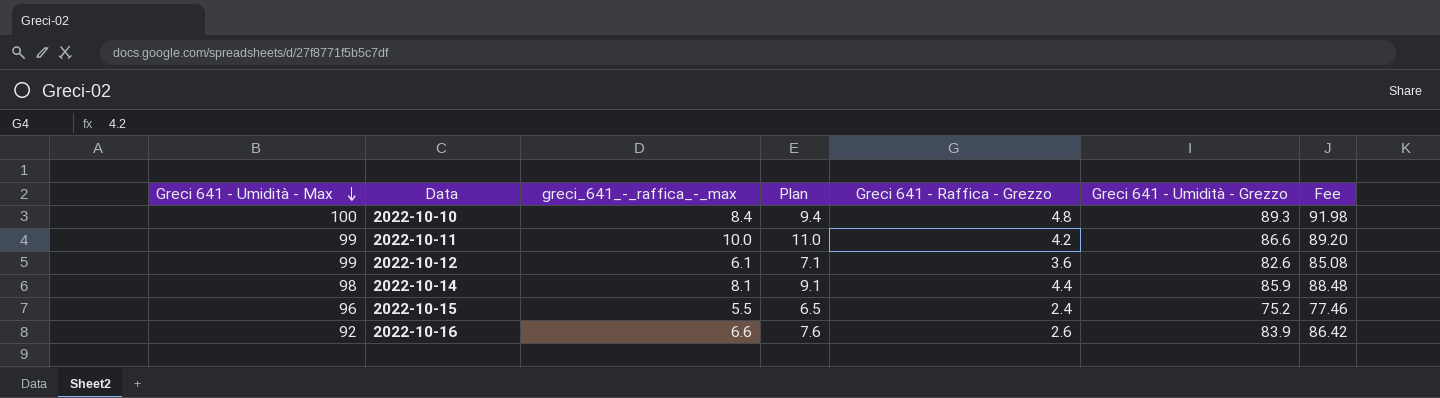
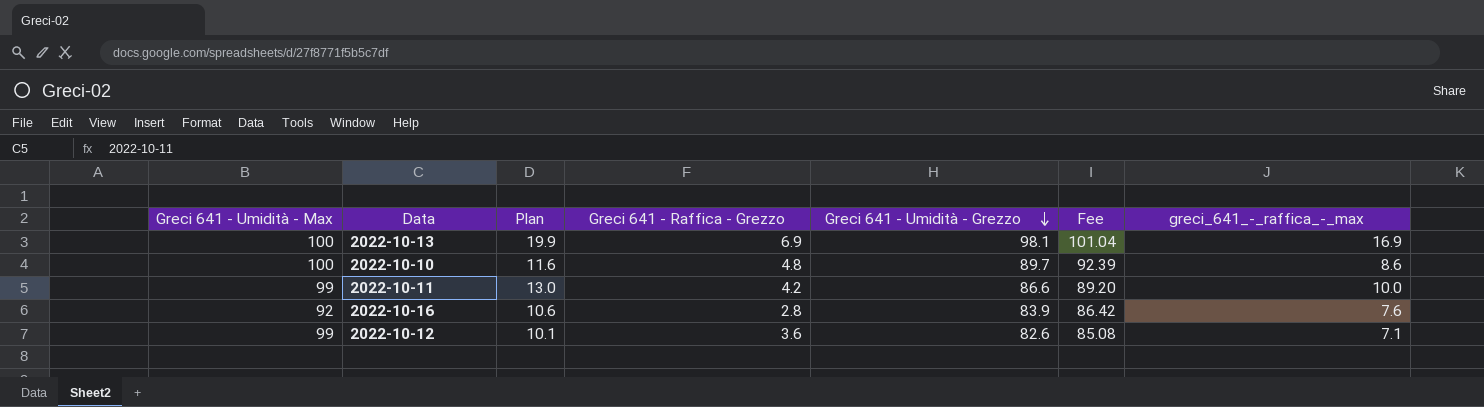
row order: Greci 641 - Umidità - Max descending -> Greci 641 - Umidità - Grezzo descending
column Plan | formula: [greci_641_-_raffica_-_max] + 1 -> [greci_641_-_raffica_-_max] + 3
column greci_641_-_raffica_-_max | position: 3 -> 7
row 2022-10-14: 98 | 8.1 | 9.1 | 4.4 | 85.9 | 88.48 -> none
row 2022-10-15: 96 | 5.5 | 6.5 | 2.4 | 75.2 | 77.46 -> none
row 2022-10-13: none -> 100 | 19.9 | 6.9 | 98.1 | 101.04 | 16.9
2022-10-10 | Greci 641 - Umidità - Grezzo: 89.3 -> 89.7
2022-10-10 | Fee: 91.98 -> 92.39
2022-10-10 | greci_641_-_raffica_-_max: 8.4 -> 8.6
2022-10-16 | Greci 641 - Raffica - Grezzo: 2.6 -> 2.8
2022-10-16 | greci_641_-_raffica_-_max: 6.6 -> 7.6
2022-10-12 | greci_641_-_raffica_-_max: 6.1 -> 7.1

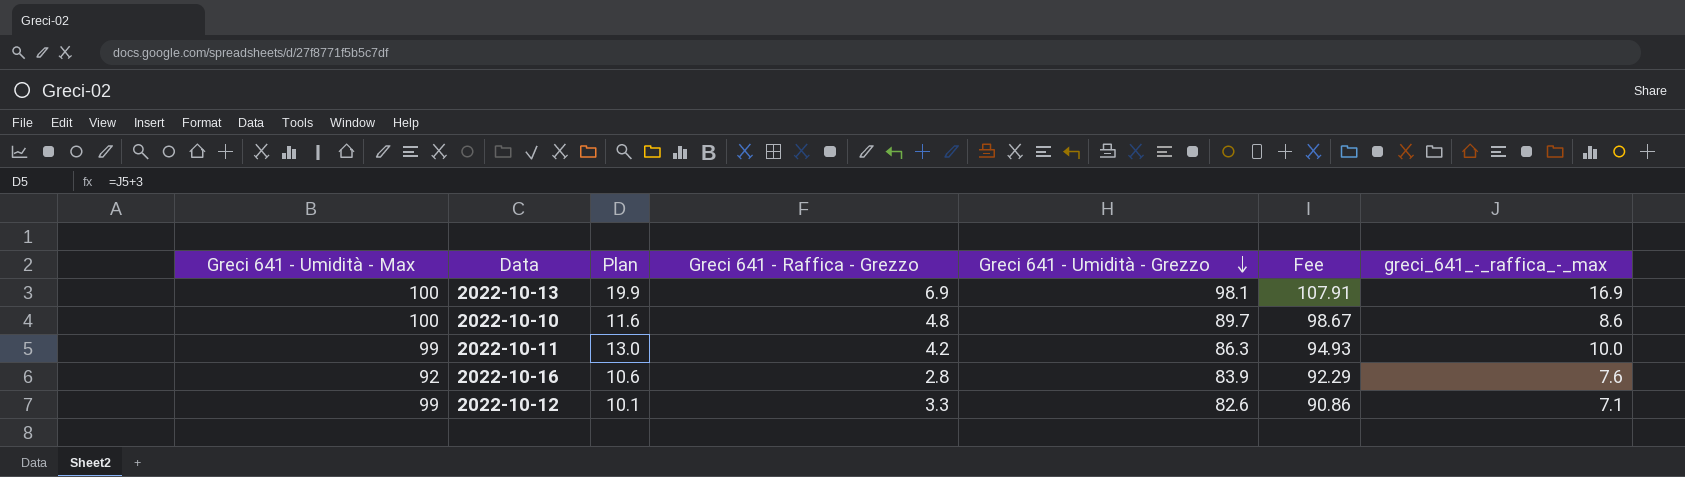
column Fee | formula: [Greci 641 - Umidità - Grezzo] * 1.03 -> [Greci 641 - Umidità - Grezzo] * 1.1
2022-10-11 | Greci 641 - Umidità - Grezzo: 86.6 -> 86.3
2022-10-12 | Greci 641 - Raffica - Grezzo: 3.6 -> 3.3

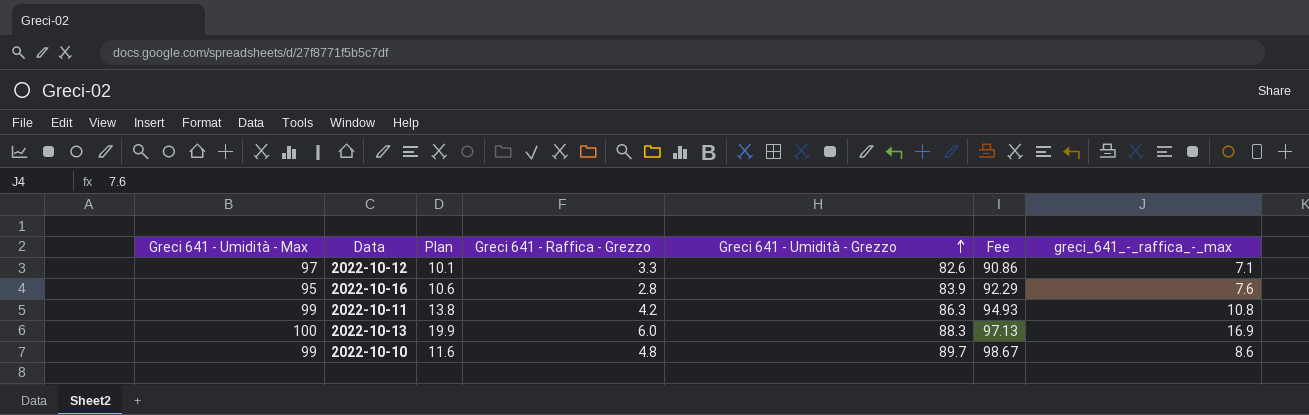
row order: Greci 641 - Umidità - Grezzo descending -> Greci 641 - Umidità - Grezzo ascending
2022-10-12 | Greci 641 - Umidità - Max: 99 -> 97
2022-10-16 | Greci 641 - Umidità - Max: 92 -> 95
2022-10-11 | Plan: 13.0 -> 13.8
2022-10-11 | greci_641_-_raffica_-_max: 10.0 -> 10.8
2022-10-13 | Greci 641 - Raffica - Grezzo: 6.9 -> 6.0
2022-10-13 | Greci 641 - Umidità - Grezzo: 98.1 -> 88.3
2022-10-13 | Fee: 107.91 -> 97.13
2022-10-10 | Greci 641 - Umidità - Max: 100 -> 99

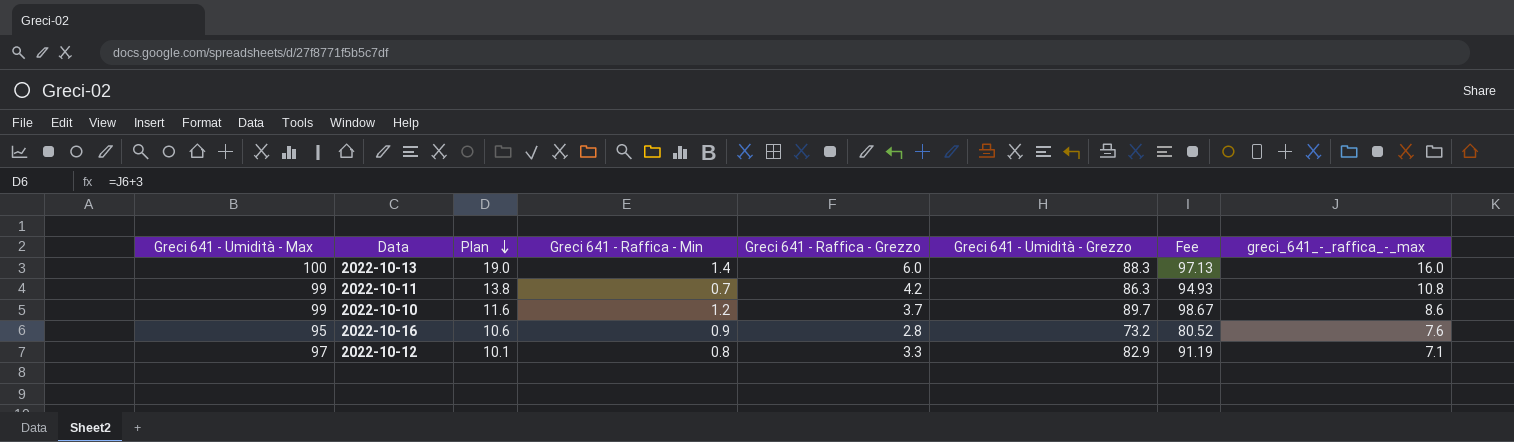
row order: Greci 641 - Umidità - Grezzo ascending -> Plan descending
column Greci 641 - Raffica - Min | position: none -> 4
2022-10-13 | Plan: 19.9 -> 19.0
2022-10-13 | greci_641_-_raffica_-_max: 16.9 -> 16.0
2022-10-10 | Greci 641 - Raffica - Grezzo: 4.8 -> 3.7
2022-10-16 | Greci 641 - Umidità - Grezzo: 83.9 -> 73.2
2022-10-16 | Fee: 92.29 -> 80.52
2022-10-12 | Greci 641 - Umidità - Grezzo: 82.6 -> 82.9
2022-10-12 | Fee: 90.86 -> 91.19

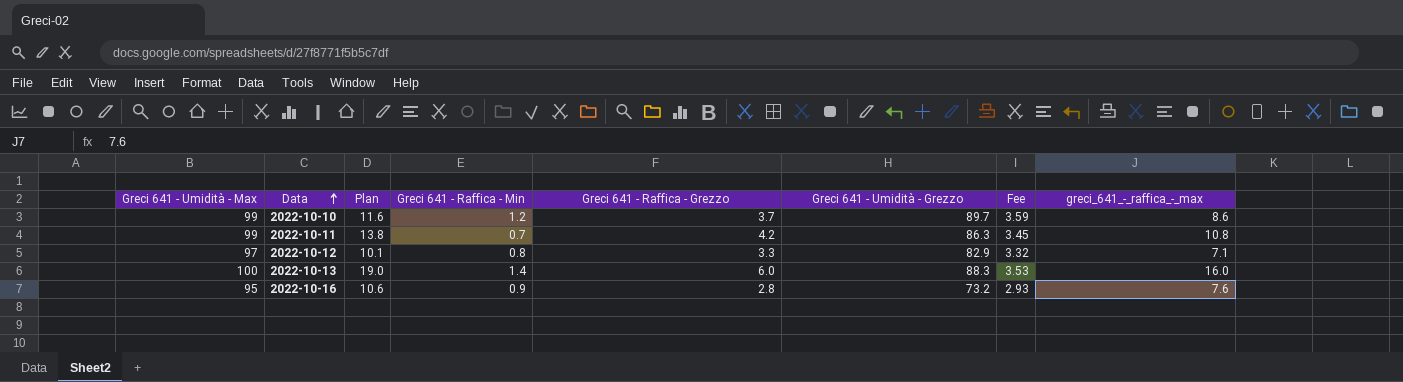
row order: Plan descending -> Data ascending
column Fee | formula: [Greci 641 - Umidità - Grezzo] * 1.1 -> [Greci 641 - Umidità - Grezzo] * 0.04

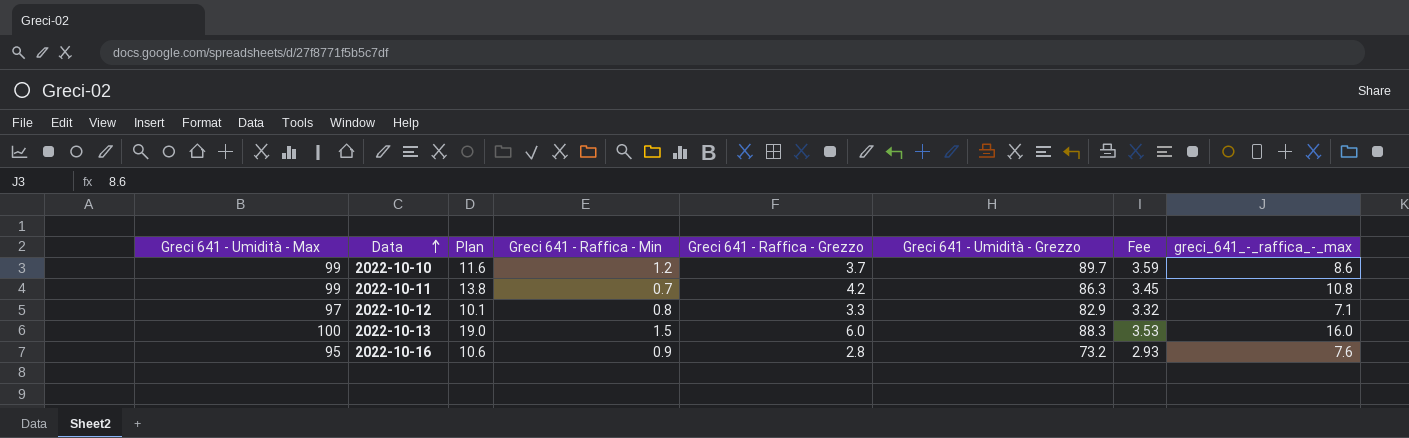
2022-10-13 | Greci 641 - Raffica - Min: 1.4 -> 1.5

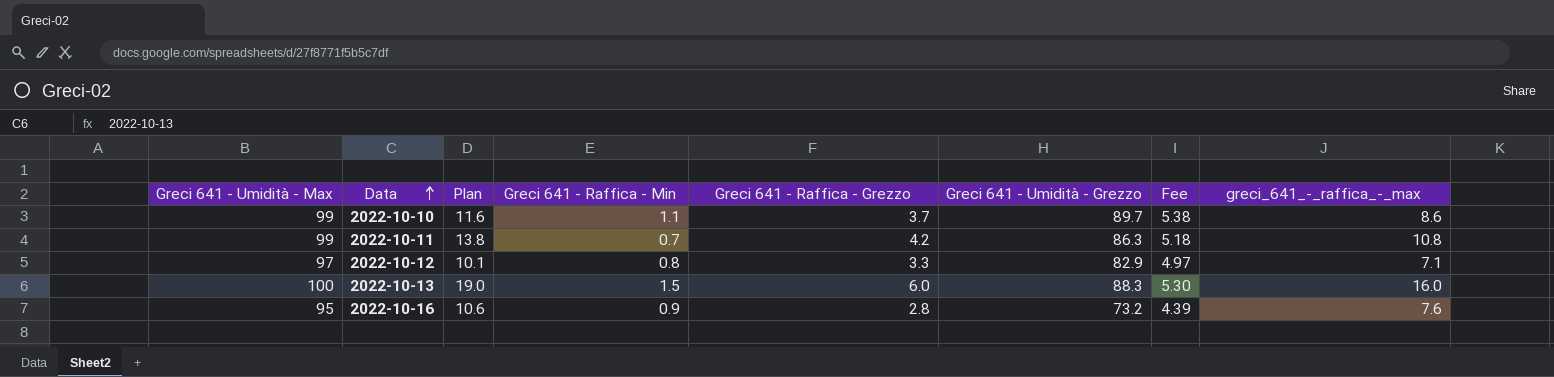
column Fee | formula: [Greci 641 - Umidità - Grezzo] * 0.04 -> [Greci 641 - Umidità - Grezzo] * 0.06
2022-10-10 | Greci 641 - Raffica - Min: 1.2 -> 1.1

